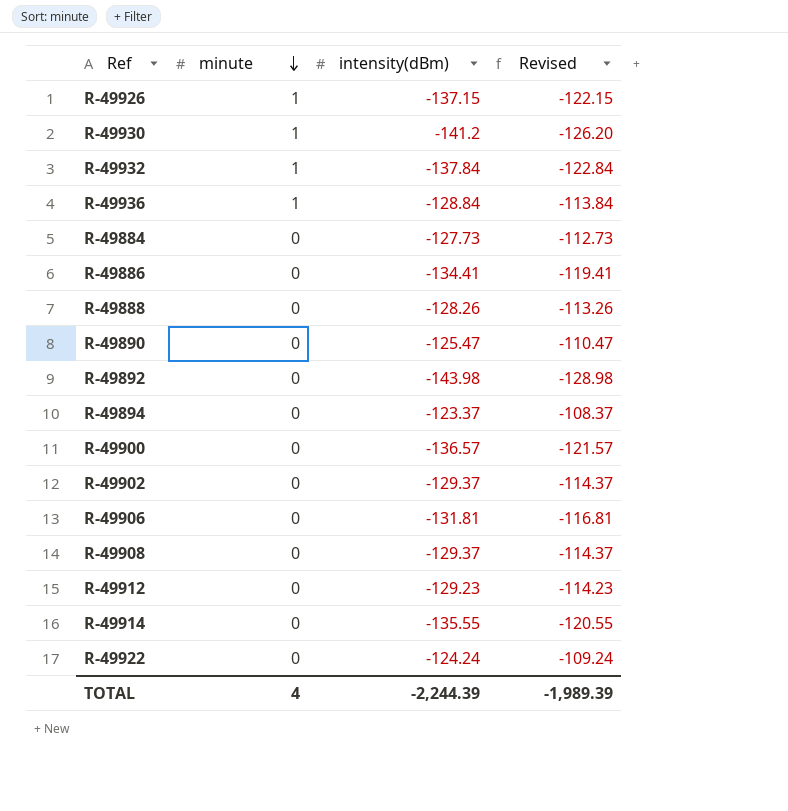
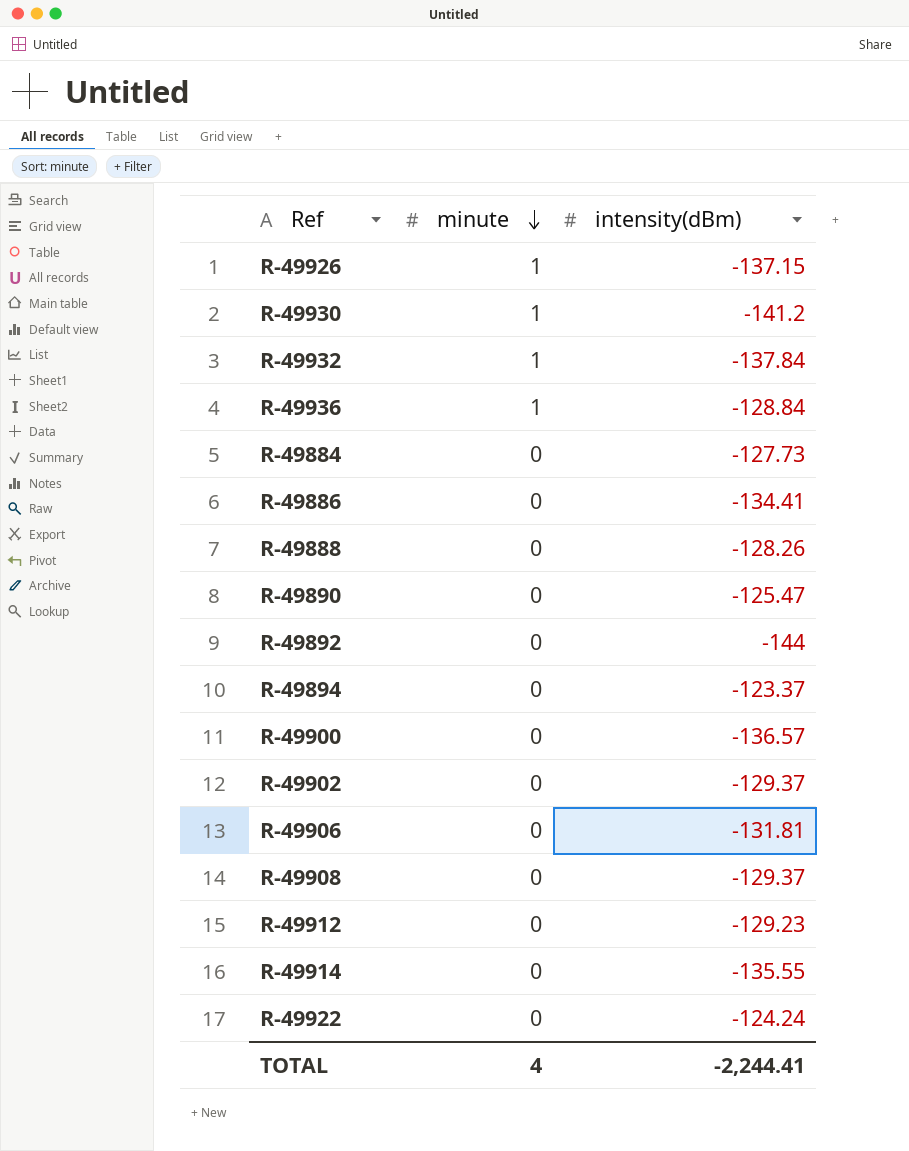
column Revised | formula: [intensity(dBm)] + 15 -> none
R-49892 | intensity(dBm): -143.98 -> -144
TOTAL | intensity(dBm): -2,244.39 -> -2,244.41

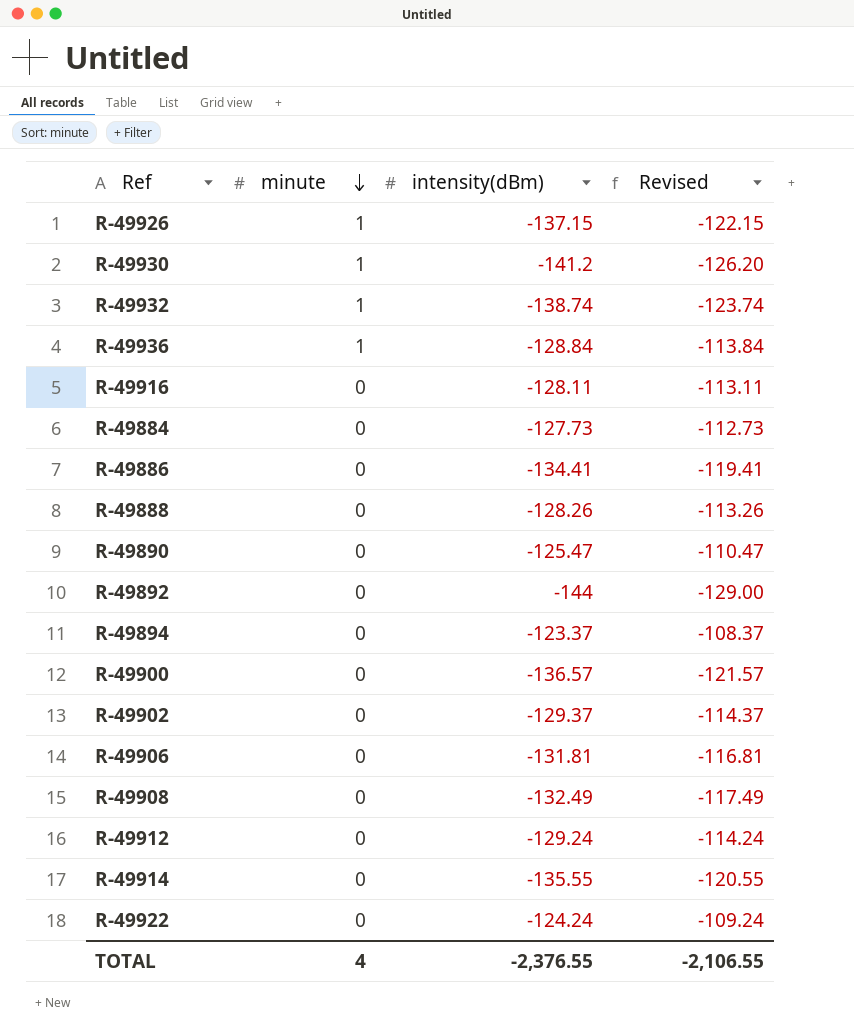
column Revised | formula: none -> [intensity(dBm)] + 15
R-49932 | intensity(dBm): -137.84 -> -138.74
row R-49916: none -> 0 | -128.11 | -113.11
R-49908 | intensity(dBm): -129.37 -> -132.49
R-49912 | intensity(dBm): -129.23 -> -129.24
TOTAL | intensity(dBm): -2,244.41 -> -2,376.55

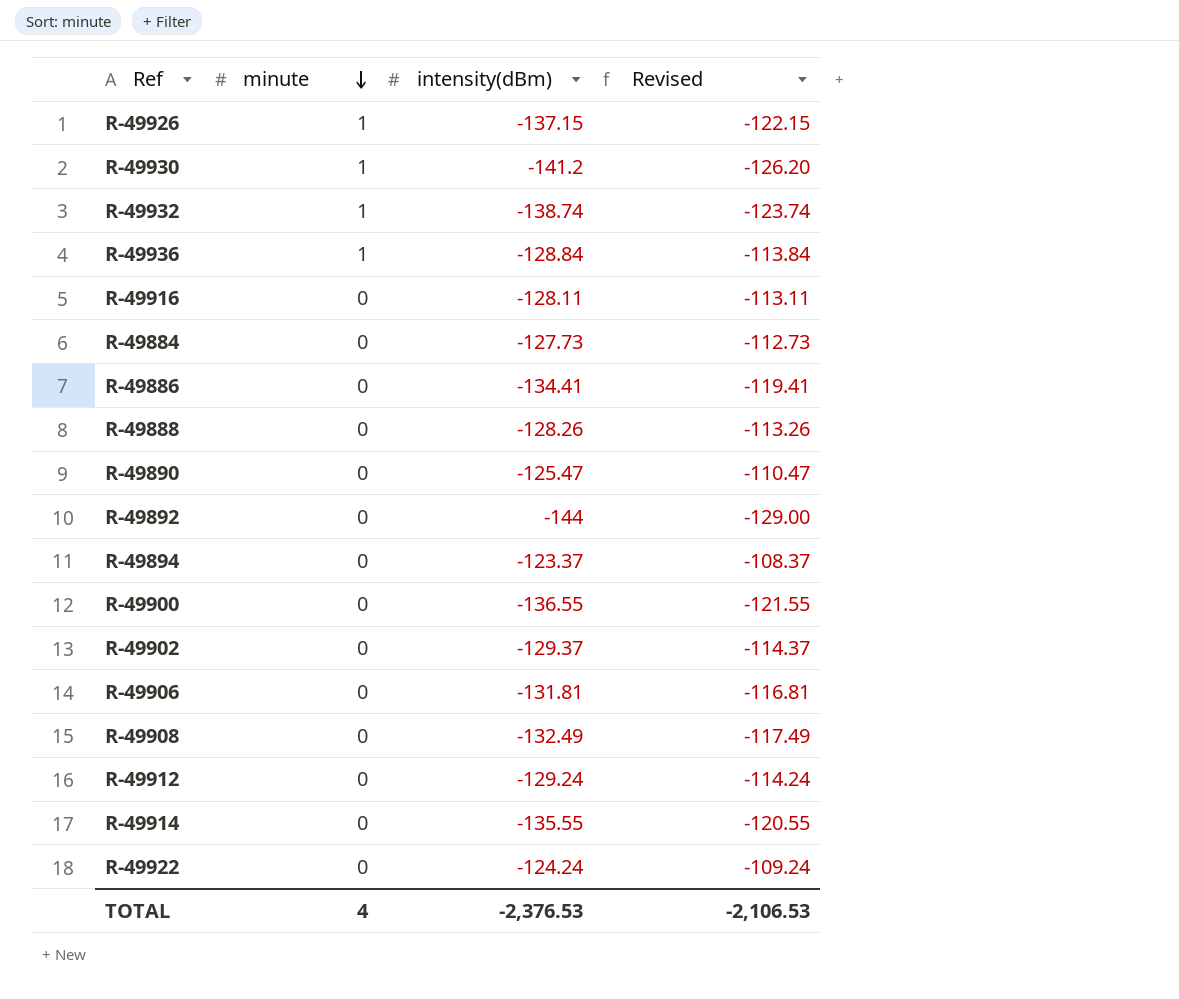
R-49900 | intensity(dBm): -136.57 -> -136.55
R-49900 | Revised: -121.57 -> -121.55
TOTAL | intensity(dBm): -2,376.55 -> -2,376.53
TOTAL | Revised: -2,106.55 -> -2,106.53

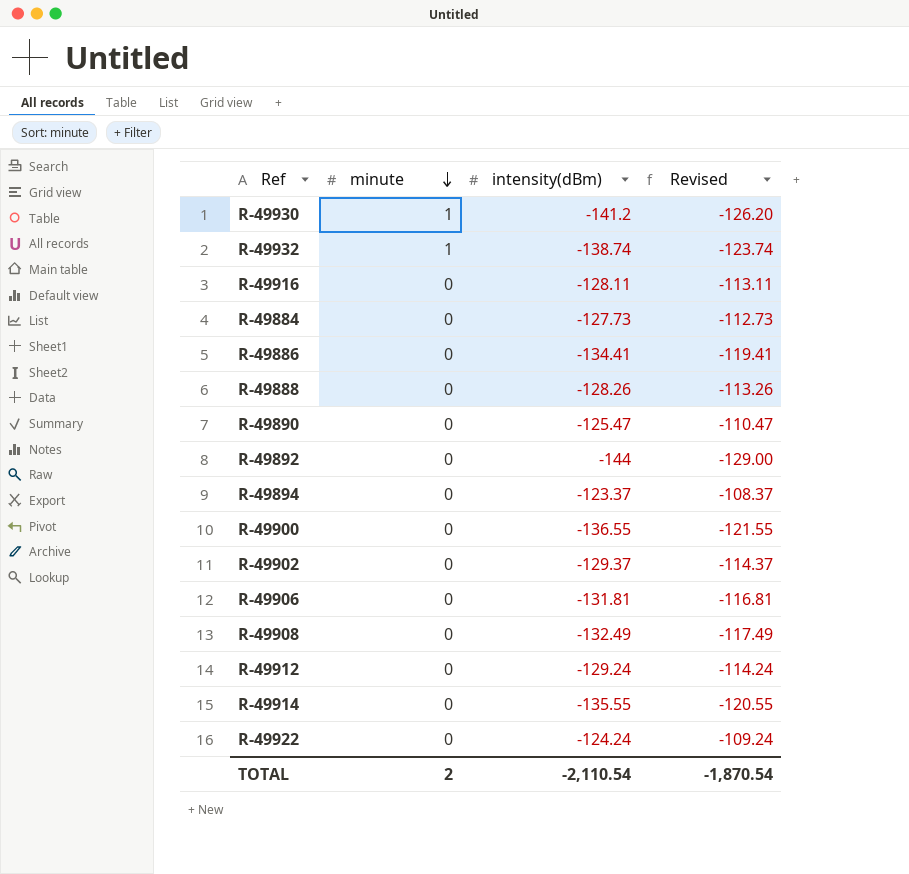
row R-49926: 1 | -137.15 | -122.15 -> none
row R-49936: 1 | -128.84 | -113.84 -> none
TOTAL | minute: 4 -> 2
TOTAL | intensity(dBm): -2,376.53 -> -2,110.54
TOTAL | Revised: -2,106.53 -> -1,870.54

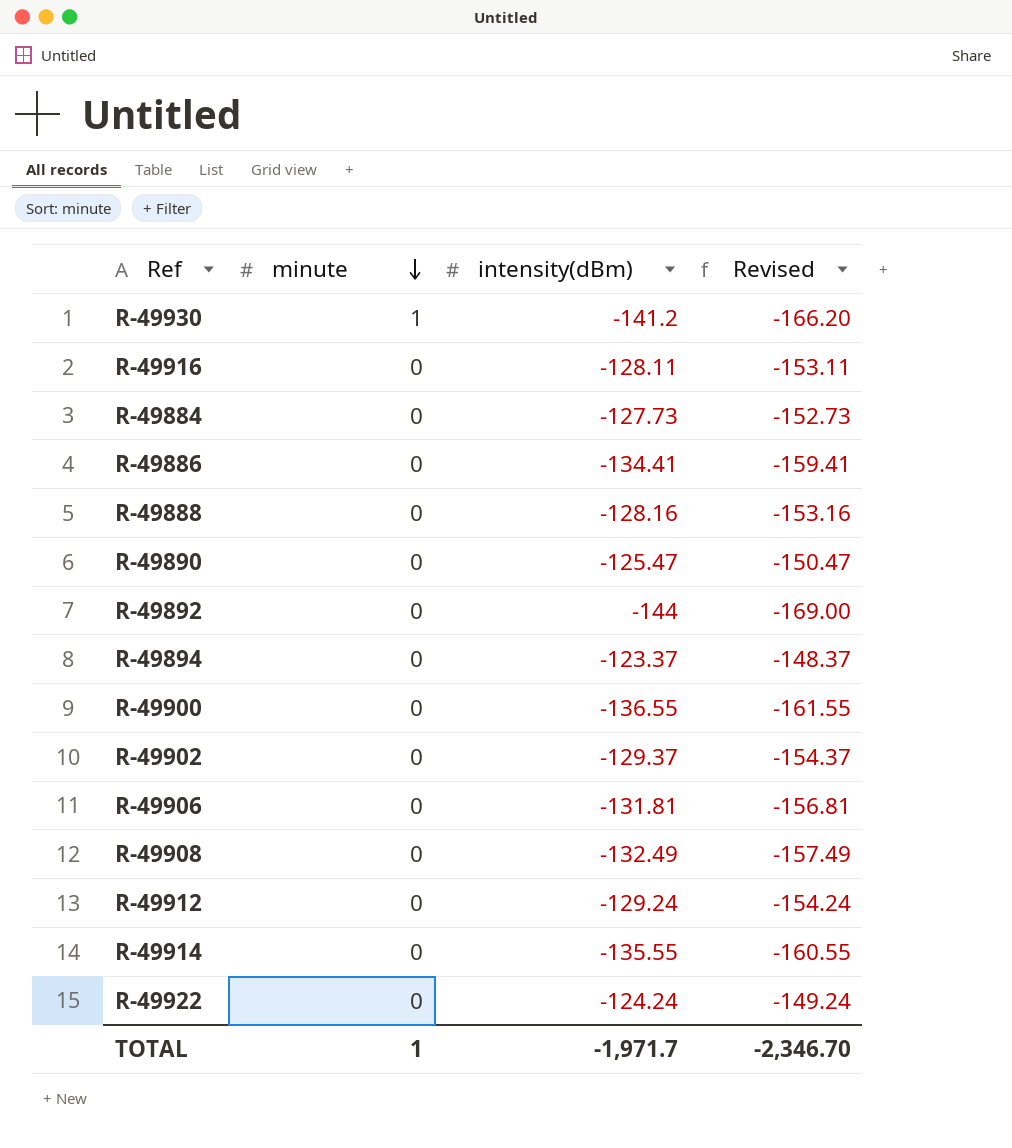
column Revised | formula: [intensity(dBm)] + 15 -> [intensity(dBm)] - 25
row R-49932: 1 | -138.74 | -123.74 -> none
R-49888 | intensity(dBm): -128.26 -> -128.16
TOTAL | minute: 2 -> 1
TOTAL | intensity(dBm): -2,110.54 -> -1,971.7
TOTAL | Revised: -1,870.54 -> -2,346.70

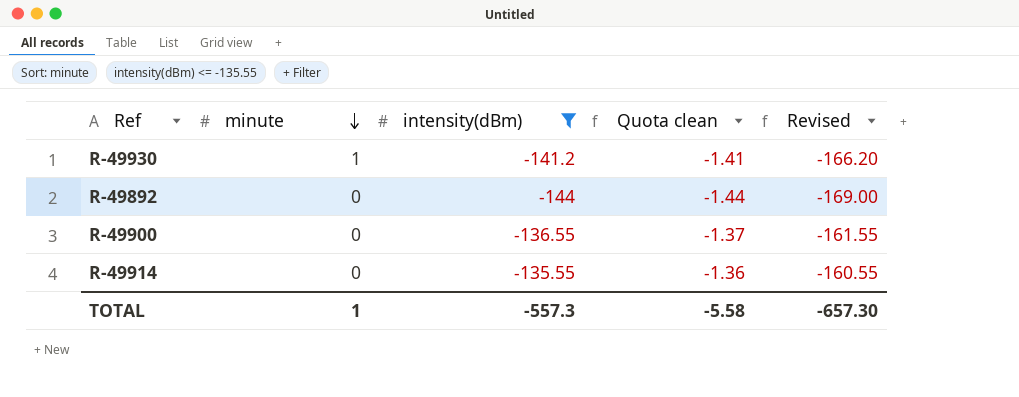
filter: none -> intensity(dBm) <= -135.55
column Quota clean | formula: none -> [intensity(dBm)] * 0.01
TOTAL | intensity(dBm): -1,971.7 -> -557.3
TOTAL | Revised: -2,346.70 -> -657.30

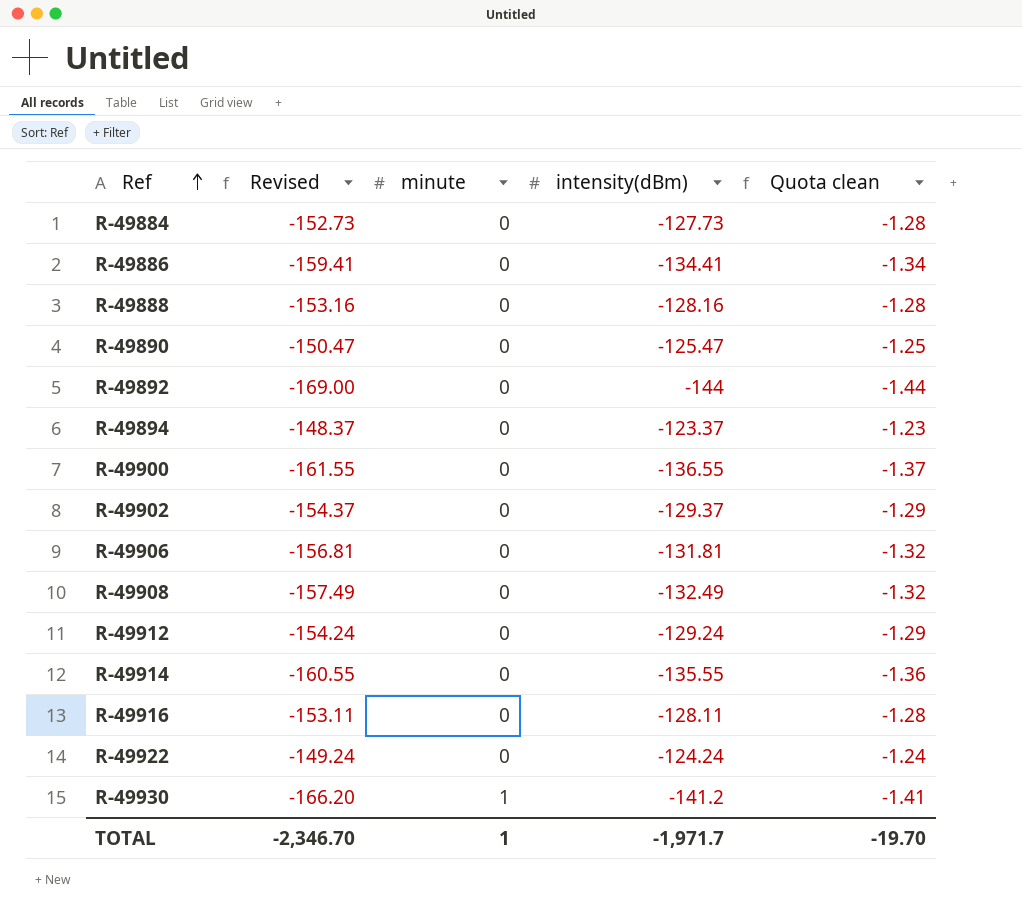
filter: intensity(dBm) <= -135.55 -> none
row order: minute descending -> Ref ascending
column Revised | position: 5 -> 2
TOTAL | Revised: -657.30 -> -2,346.70
TOTAL | intensity(dBm): -557.3 -> -1,971.7
TOTAL | Quota clean: -5.58 -> -19.70

